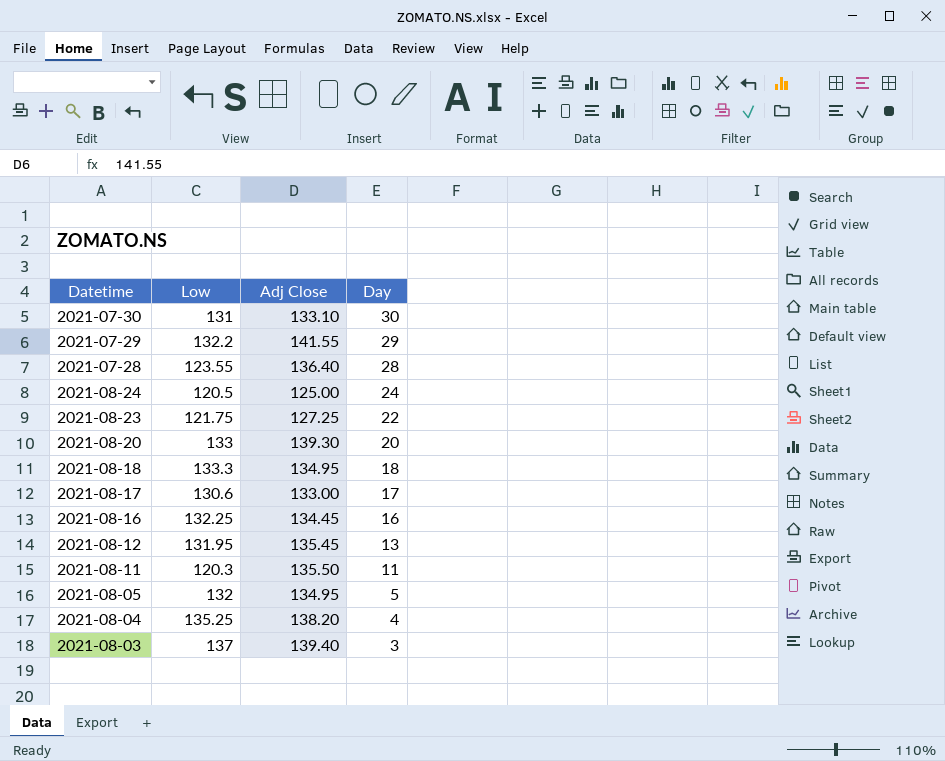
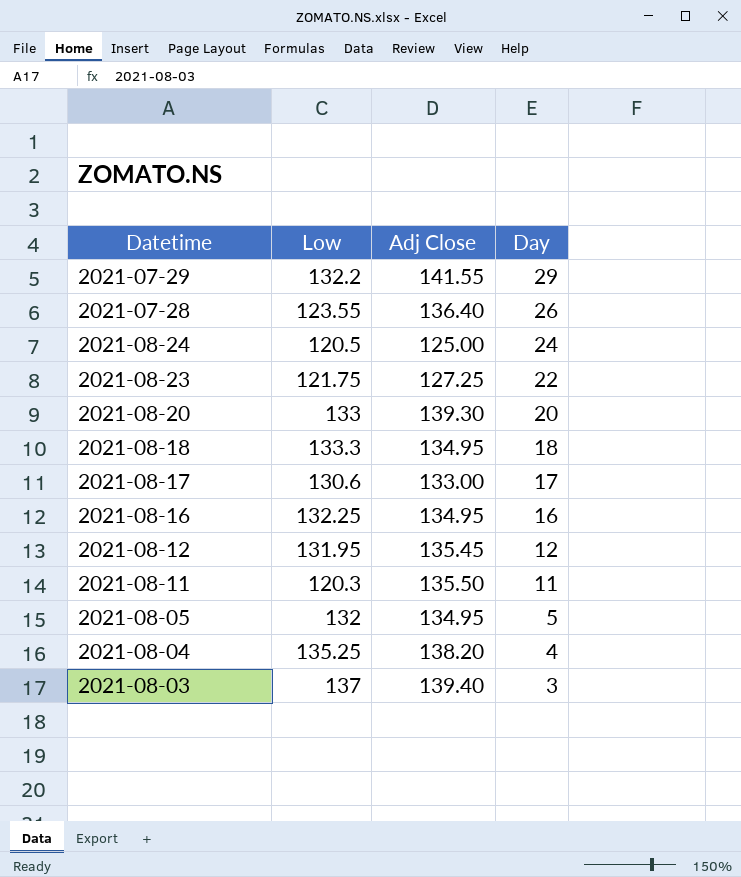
row 2021-07-30: 131 | 133.10 | 30 -> none
2021-07-28 | Day: 28 -> 26
2021-08-16 | Adj Close: 134.45 -> 134.95
2021-08-12 | Day: 13 -> 12

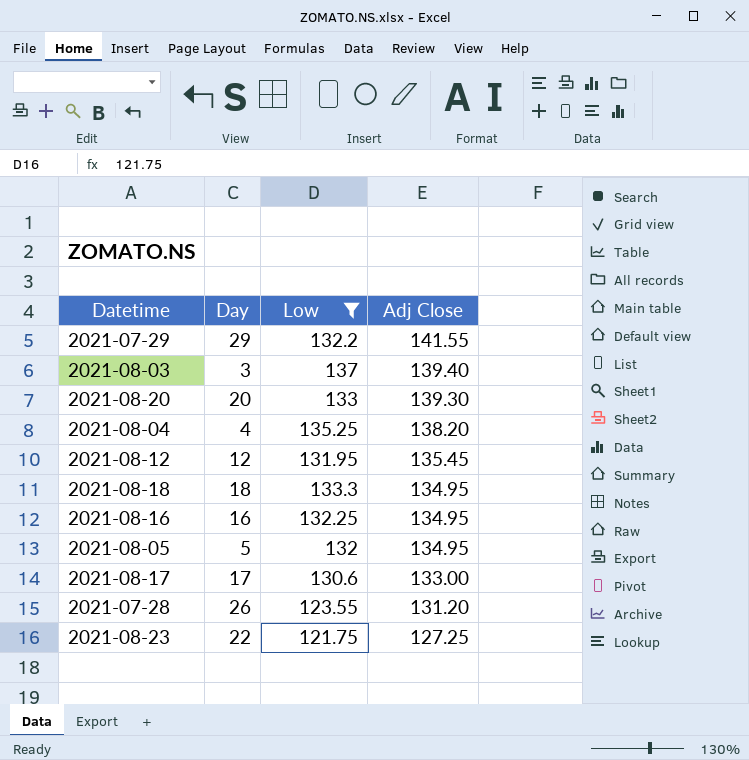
filter: none -> Low >= 121.75
row order: Day descending -> Adj Close descending
column Day | position: 4 -> 2
2021-07-28 | Adj Close: 136.40 -> 131.20

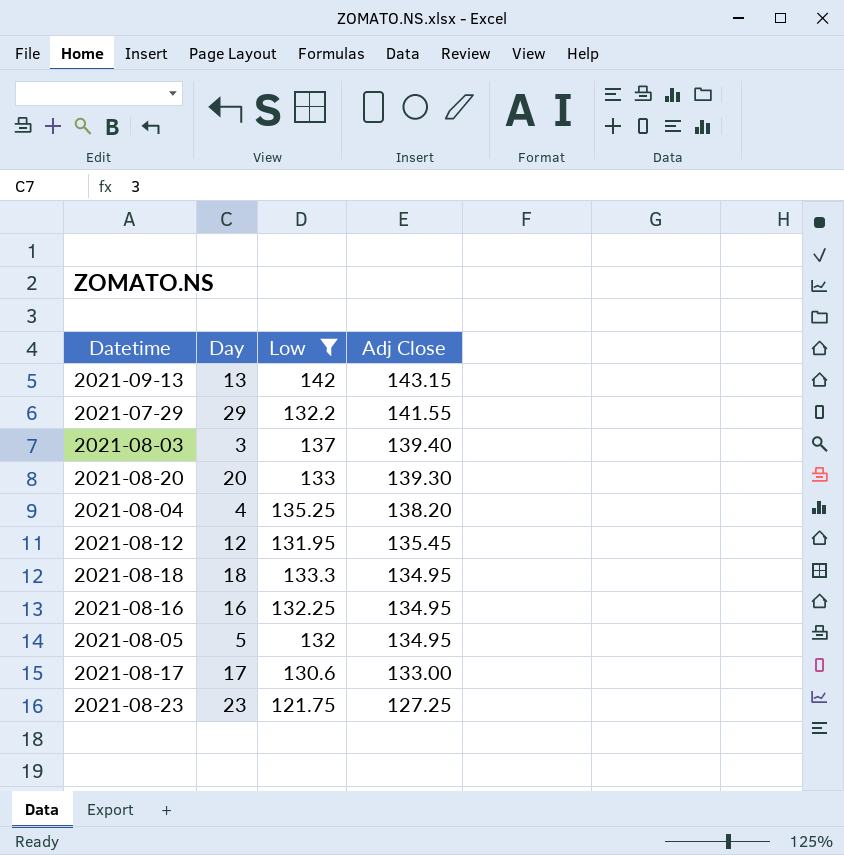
row 2021-07-28: 26 | 123.55 | 131.20 -> none
row 2021-09-13: none -> 13 | 142 | 143.15
2021-08-23 | Day: 22 -> 23

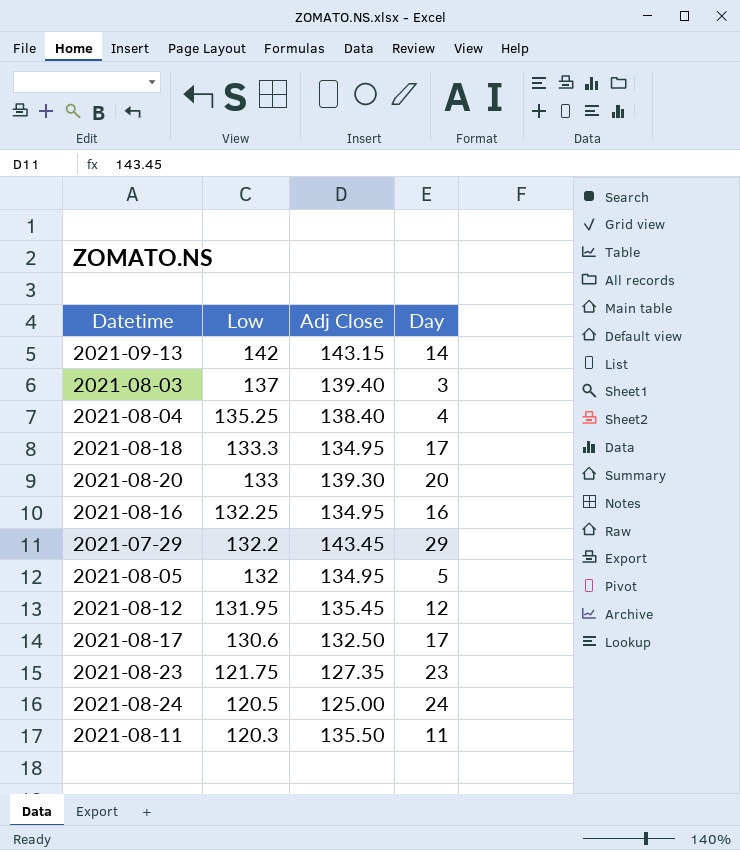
filter: Low >= 121.75 -> none
row order: Adj Close descending -> Low descending
column Day | position: 2 -> 4
2021-09-13 | Day: 13 -> 14
2021-08-04 | Adj Close: 138.20 -> 138.40
2021-08-18 | Day: 18 -> 17
2021-07-29 | Adj Close: 141.55 -> 143.45
2021-08-17 | Adj Close: 133.00 -> 132.50
2021-08-23 | Adj Close: 127.25 -> 127.35

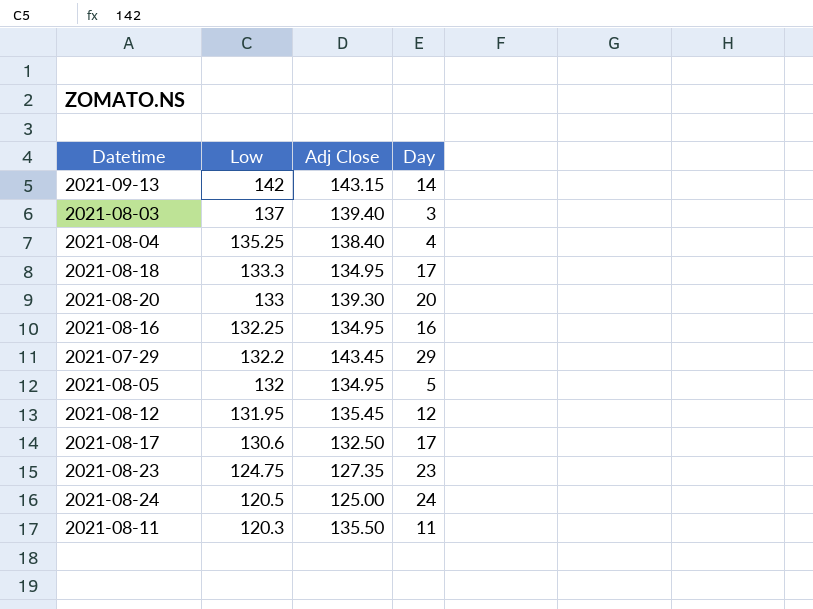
2021-08-23 | Low: 121.75 -> 124.75

